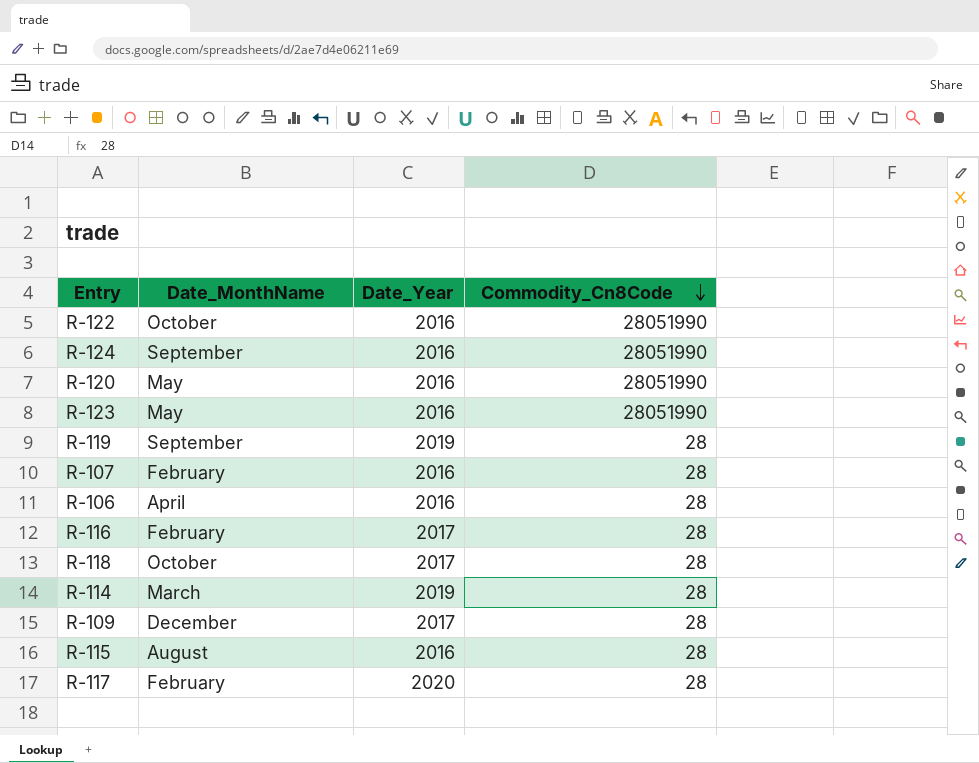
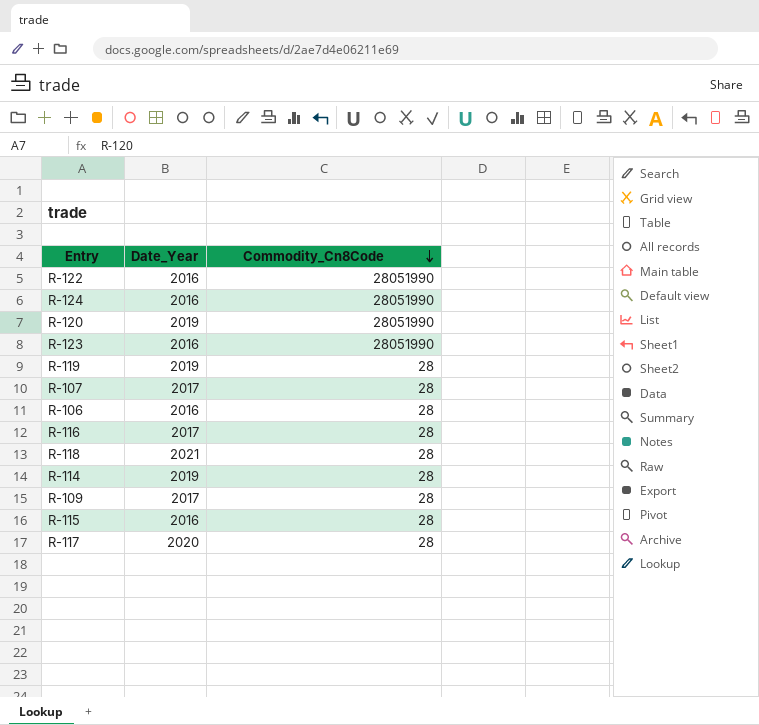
column Date_MonthName | position: 2 -> none
R-120 | Date_Year: 2016 -> 2019
R-107 | Date_Year: 2016 -> 2017
R-118 | Date_Year: 2017 -> 2021

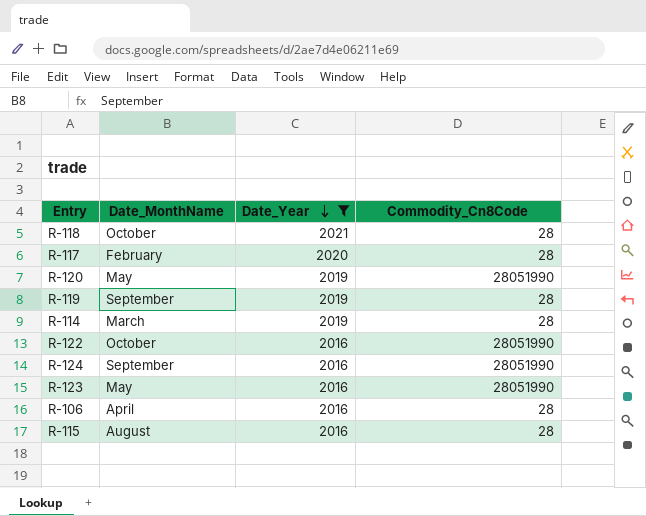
filter: none -> Date_Year != 2017
row order: Commodity_Cn8Code descending -> Date_Year descending
column Date_MonthName | position: none -> 2

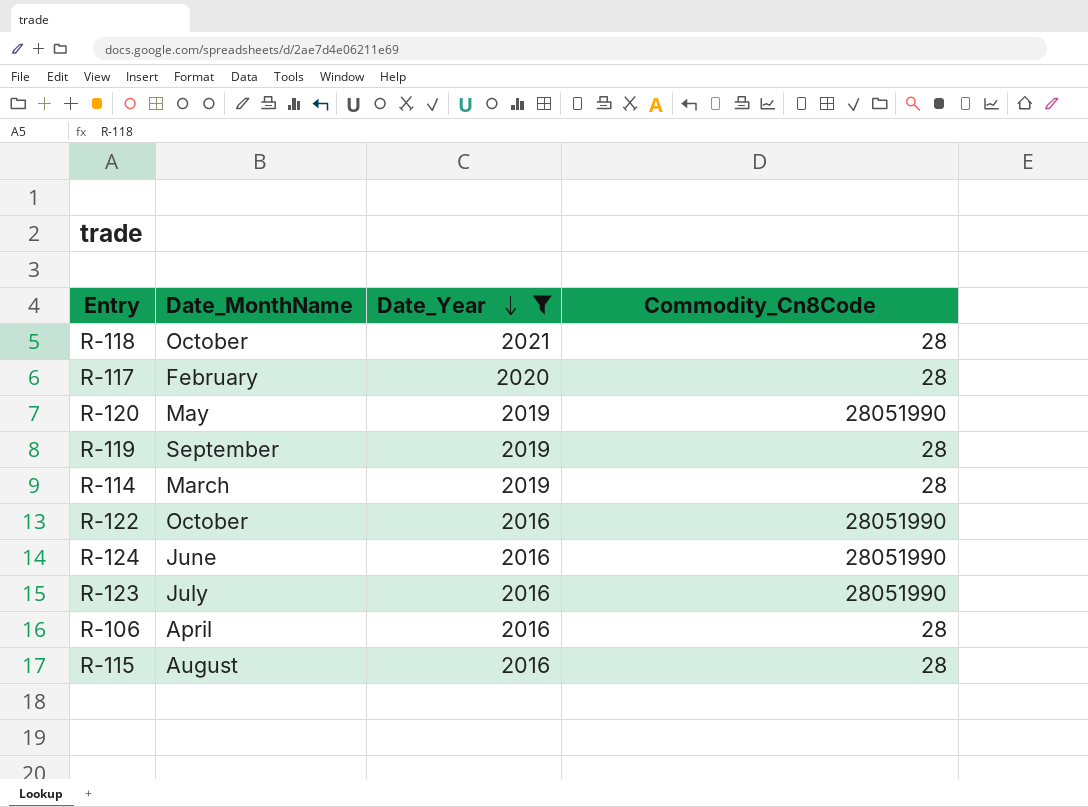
R-124 | Date_MonthName: September -> June
R-123 | Date_MonthName: May -> July

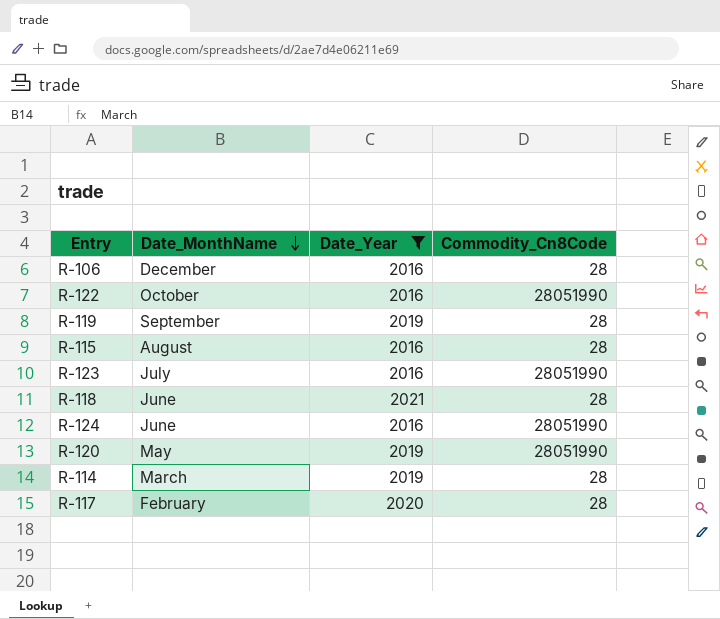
row order: Date_Year descending -> Date_MonthName descending
R-106 | Date_MonthName: April -> December
R-118 | Date_MonthName: October -> June

